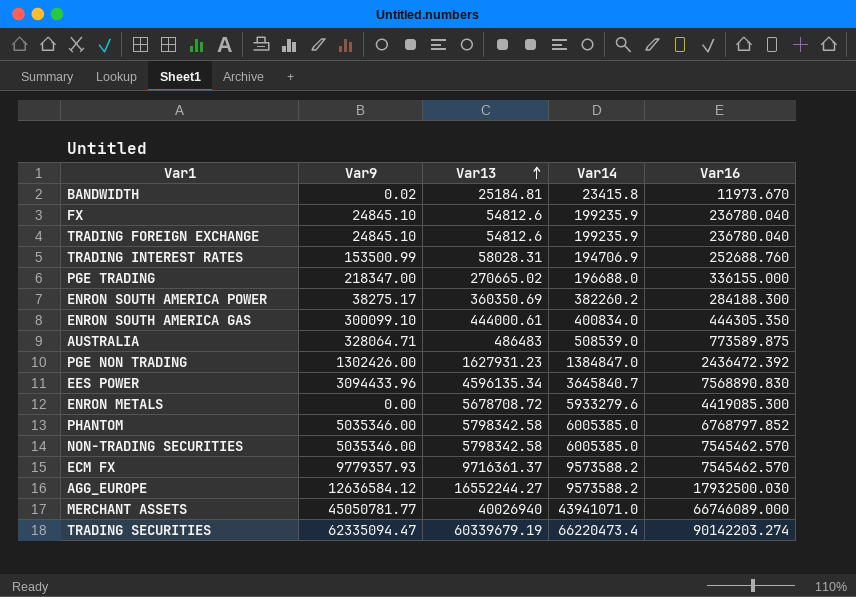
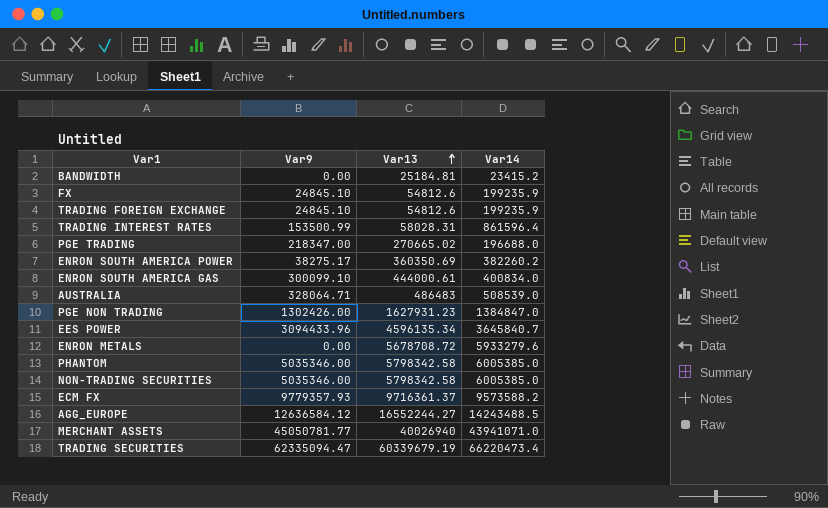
column Var16 | position: 5 -> none
BANDWIDTH | Var9: 0.02 -> 0.00
BANDWIDTH | Var14: 23415.8 -> 23415.2
TRADING INTEREST RATES | Var14: 194706.9 -> 861596.4
AGG_EUROPE | Var14: 9573588.2 -> 14243488.5

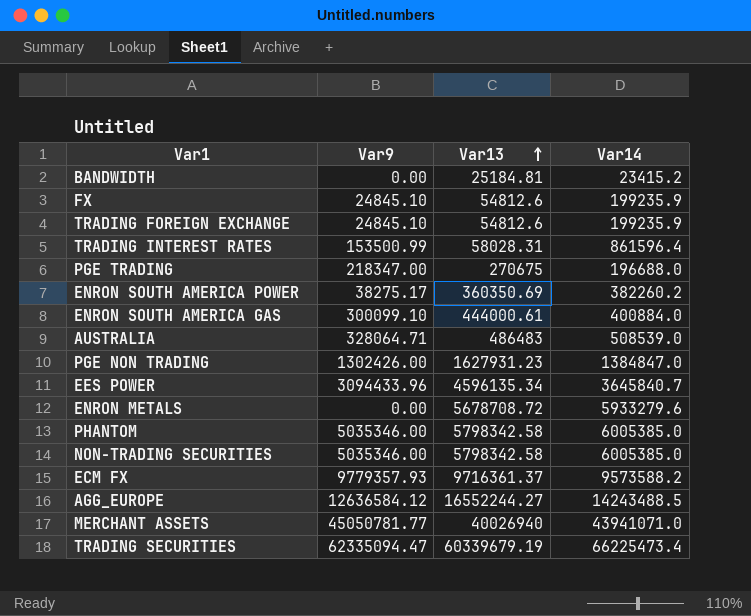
PGE TRADING | Var13: 270665.02 -> 270675
ENRON SOUTH AMERICA GAS | Var14: 400834.0 -> 400884.0
TRADING SECURITIES | Var14: 66220473.4 -> 66225473.4

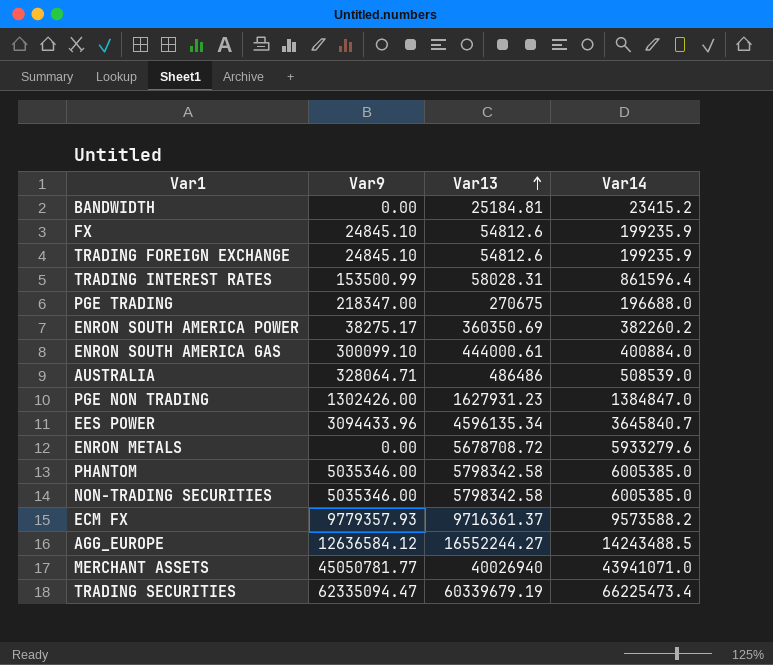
AUSTRALIA | Var13: 486483 -> 486486

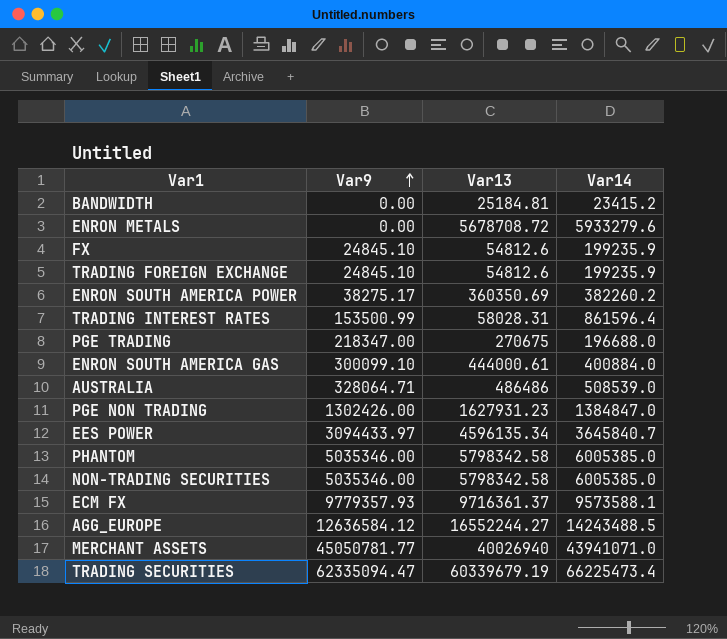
row order: Var13 ascending -> Var9 ascending
EES POWER | Var9: 3094433.96 -> 3094433.97
ECM FX | Var14: 9573588.2 -> 9573588.1

